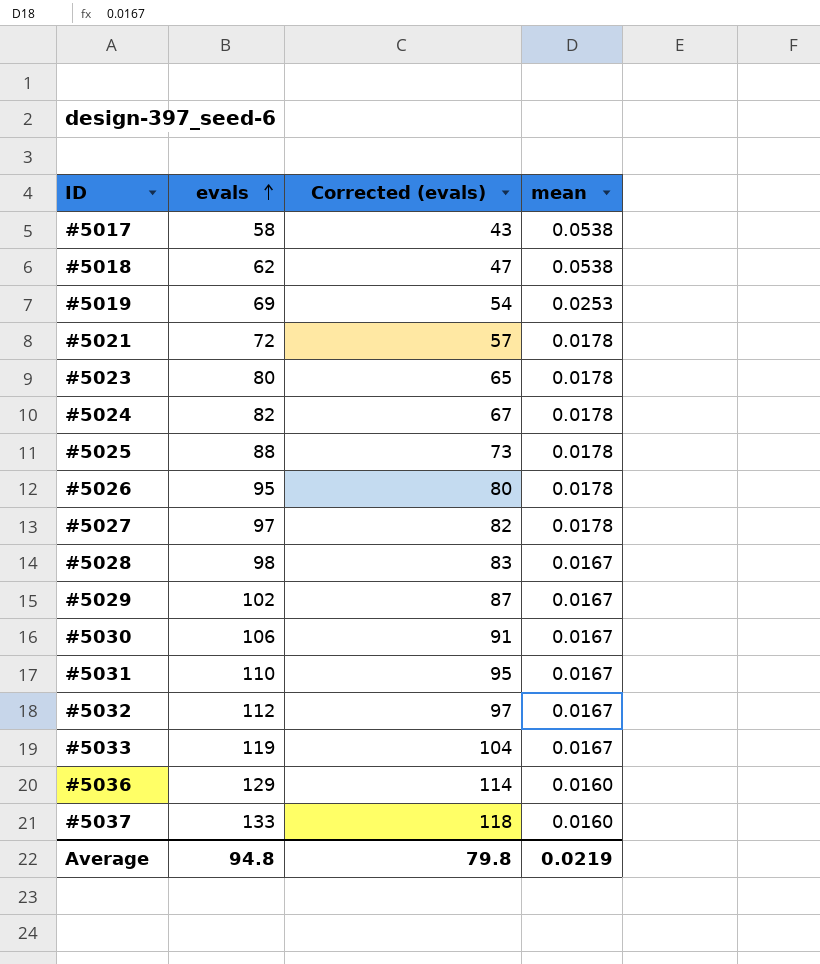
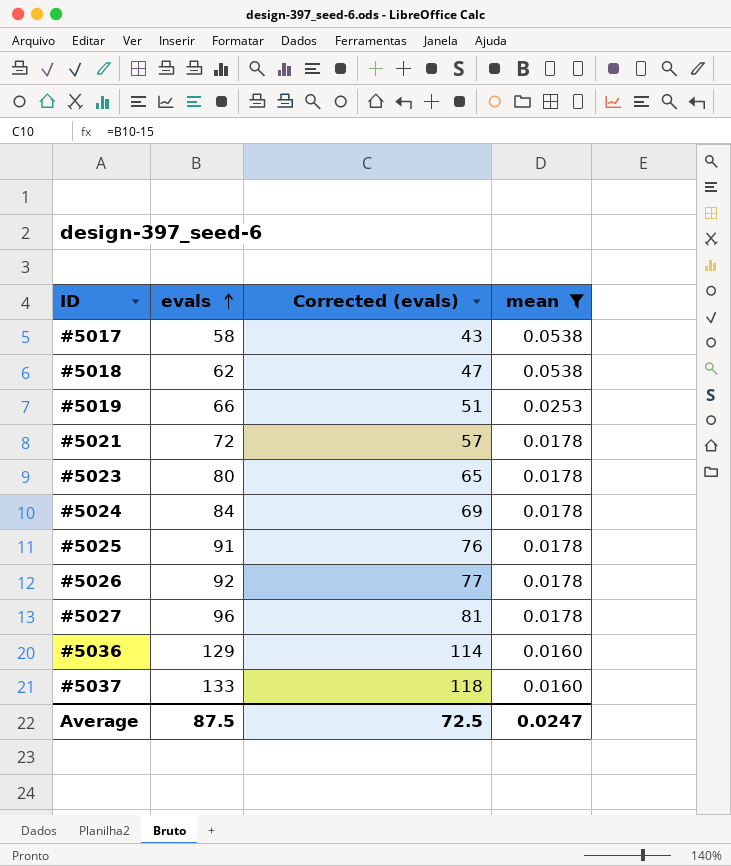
filter: none -> mean != 0.0167
#5019 | evals: 69 -> 66
#5019 | Corrected (evals): 54 -> 51
#5024 | evals: 82 -> 84
#5024 | Corrected (evals): 67 -> 69
#5025 | evals: 88 -> 91
#5025 | Corrected (evals): 73 -> 76
#5026 | evals: 95 -> 92
#5026 | Corrected (evals): 80 -> 77
#5027 | evals: 97 -> 96
#5027 | Corrected (evals): 82 -> 81
Average | evals: 94.8 -> 87.5
Average | Corrected (evals): 79.8 -> 72.5
Average | mean: 0.0219 -> 0.0247

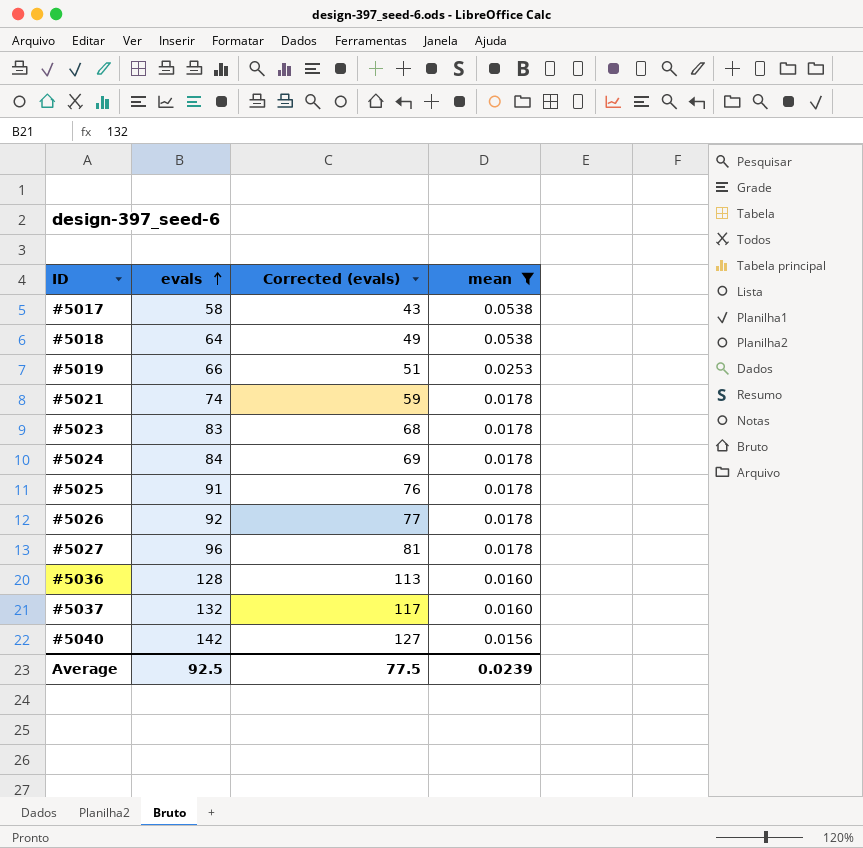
#5018 | evals: 62 -> 64
#5018 | Corrected (evals): 47 -> 49
#5021 | evals: 72 -> 74
#5021 | Corrected (evals): 57 -> 59
#5023 | evals: 80 -> 83
#5023 | Corrected (evals): 65 -> 68
#5036 | evals: 129 -> 128
#5036 | Corrected (evals): 114 -> 113
#5037 | evals: 133 -> 132
#5037 | Corrected (evals): 118 -> 117
row #5040: none -> 142 | 127 | 0.0156
Average | evals: 87.5 -> 92.5
Average | Corrected (evals): 72.5 -> 77.5
Average | mean: 0.0247 -> 0.0239

